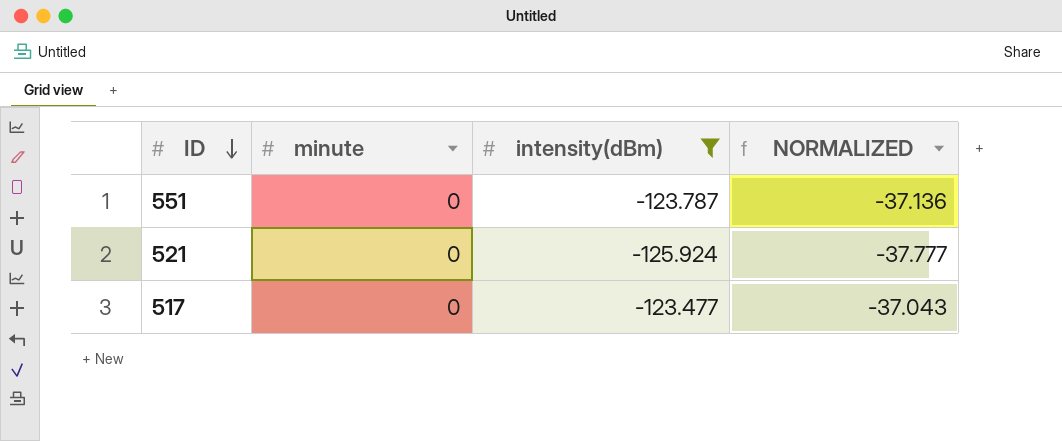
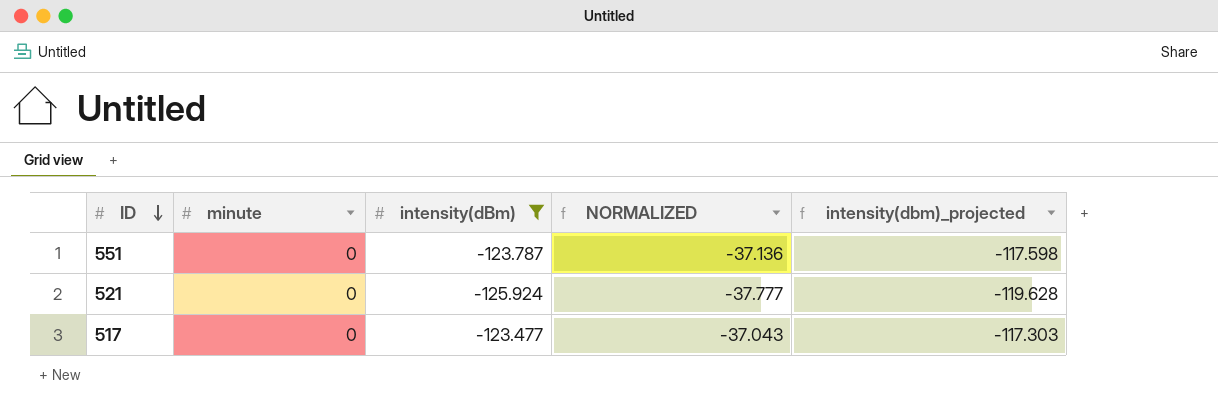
column intensity(dbm)_projected | formula: none -> [intensity(dBm)] * 0.95

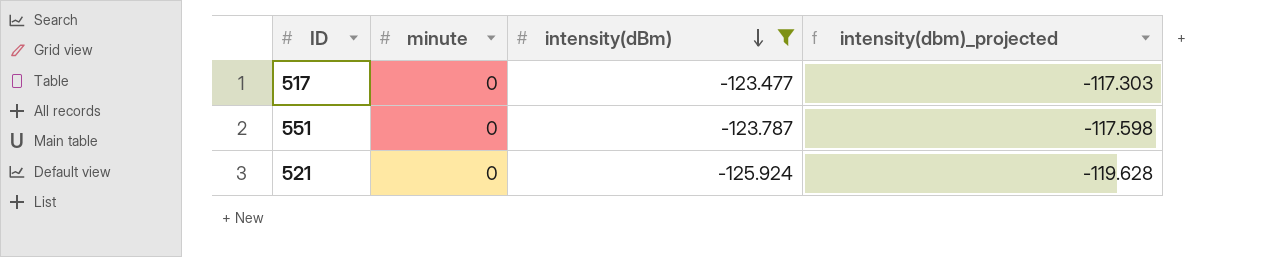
row order: ID descending -> intensity(dBm) descending
column NORMALIZED | formula: [intensity(dBm)] * 0.3 -> none

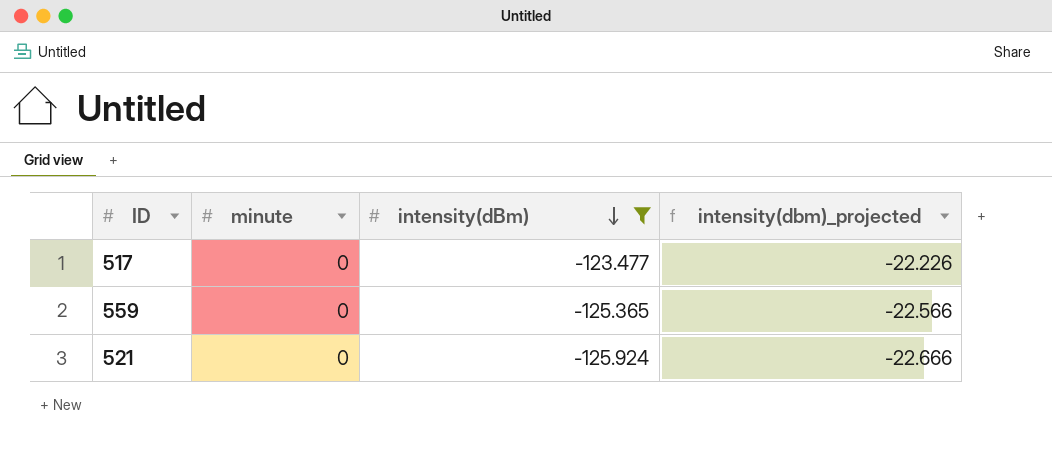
column intensity(dbm)_projected | formula: [intensity(dBm)] * 0.95 -> [intensity(dBm)] * 0.18
row 551: 0 | -123.787 | -117.598 -> none
row 559: none -> 0 | -125.365 | -22.566

